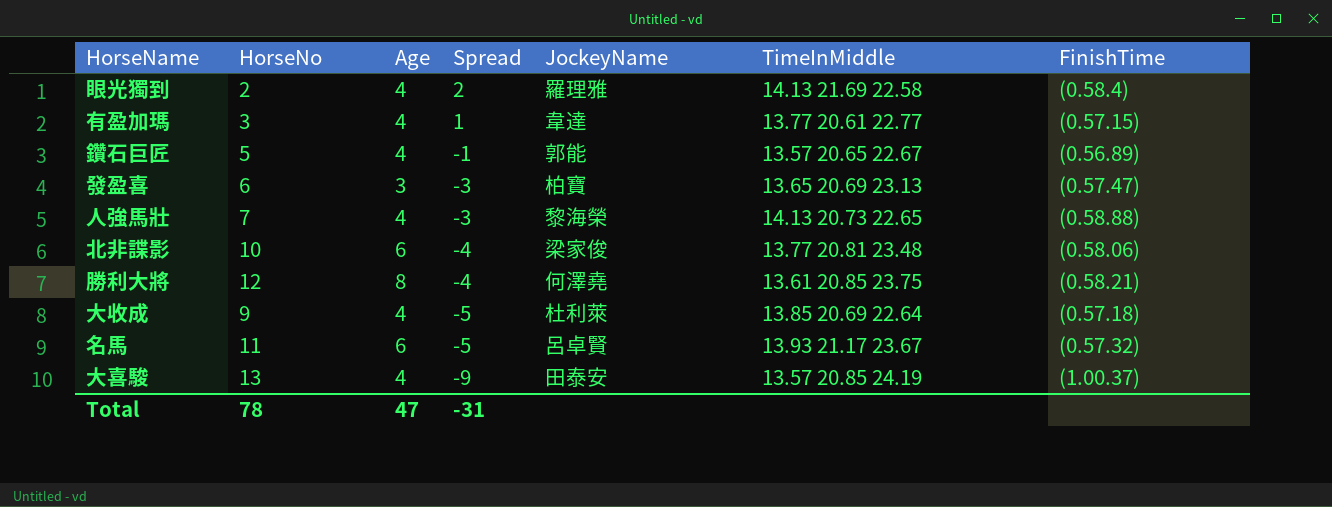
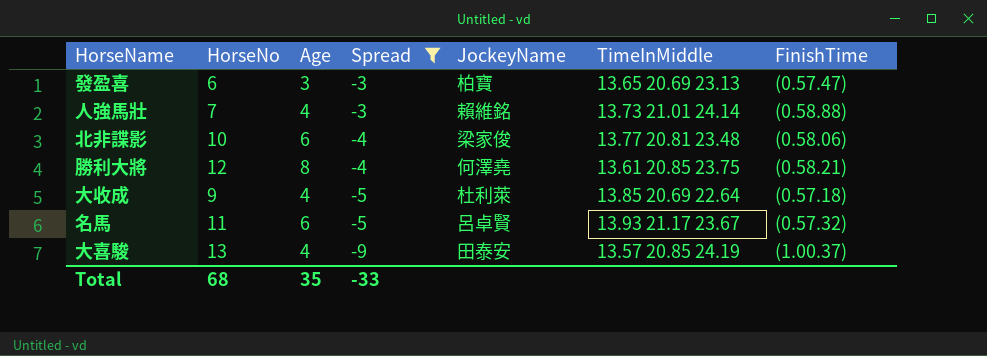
filter: none -> Spread <= -3
人強馬壯 | JockeyName: 黎海榮 -> 賴維銘
人強馬壯 | TimeInMiddle: 14.13 20.73 22.65 -> 13.73 21.01 24.14
Total | HorseNo: 78 -> 68
Total | Age: 47 -> 35
Total | Spread: -31 -> -33

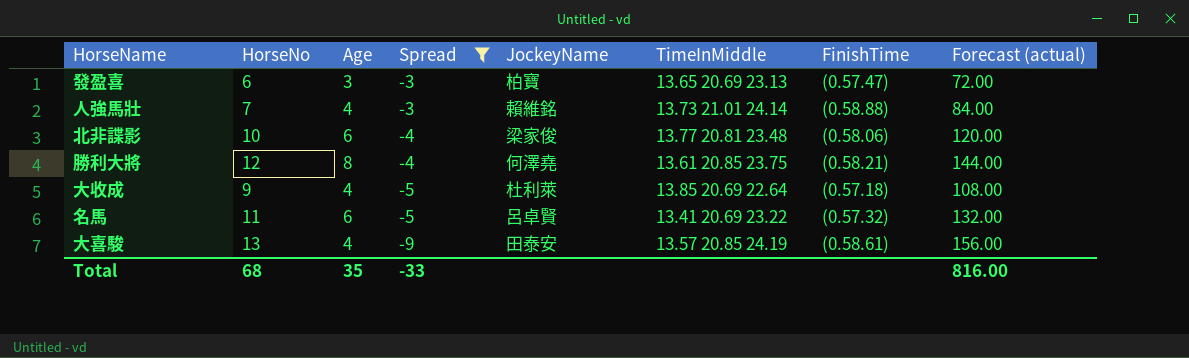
column Forecast (actual) | formula: none -> [HorseNo] * 12
名馬 | TimeInMiddle: 13.93 21.17 23.67 -> 13.41 20.69 23.22
大喜駿 | FinishTime: (1.00.37) -> (0.58.61)

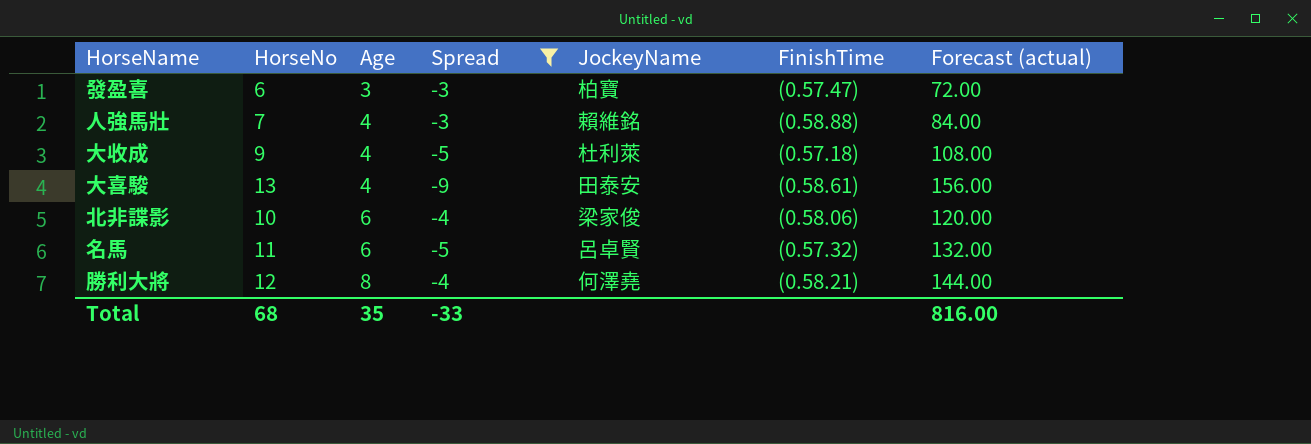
row order: Spread descending -> Age ascending
column TimeInMiddle | position: 6 -> none

